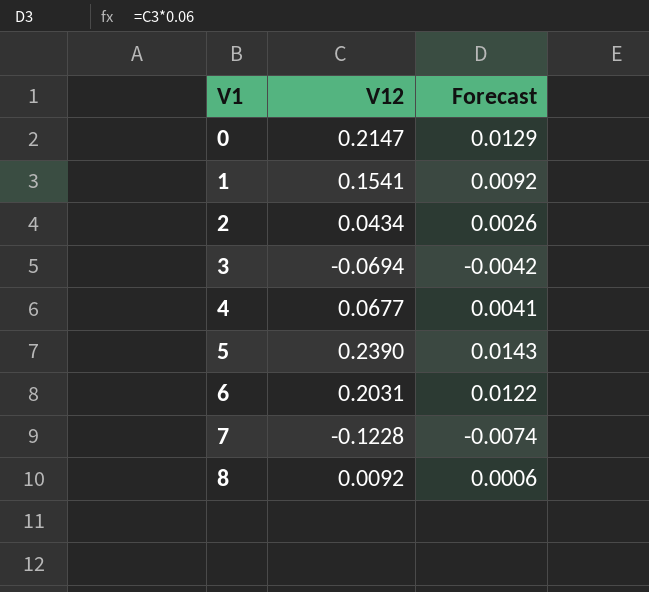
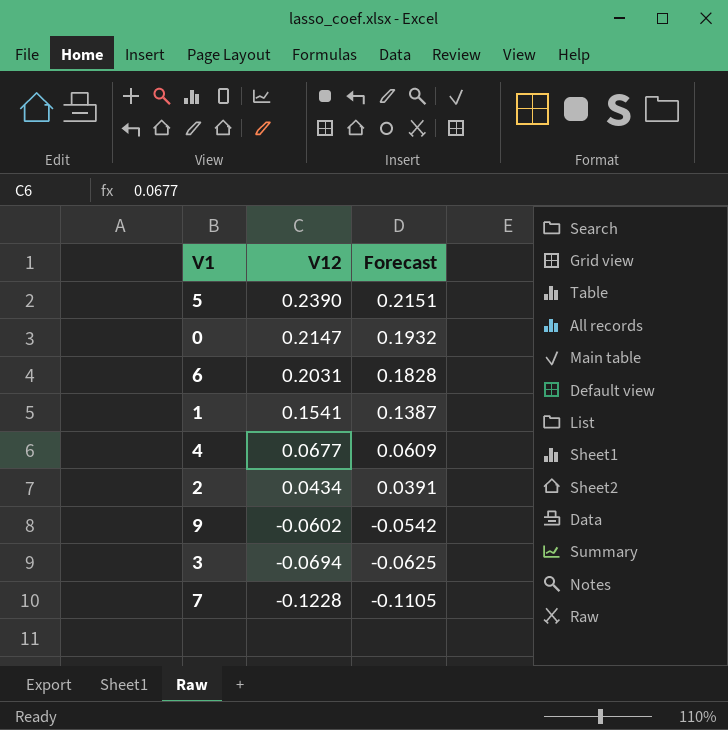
row order: V1 ascending -> V12 descending
column Forecast | formula: [V12] * 0.06 -> [V12] * 0.9
row 8: 0.0092 | 0.0006 -> none
row 9: none -> -0.0602 | -0.0542

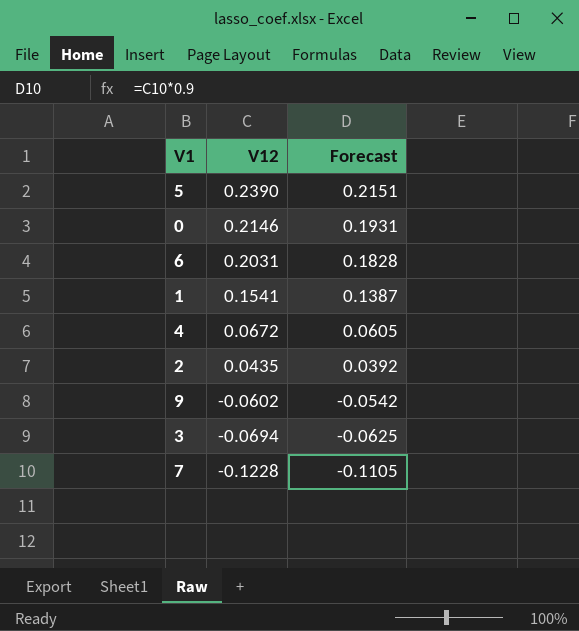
0 | V12: 0.2147 -> 0.2146
0 | Forecast: 0.1932 -> 0.1931
4 | V12: 0.0677 -> 0.0672
4 | Forecast: 0.0609 -> 0.0605
2 | V12: 0.0434 -> 0.0435
2 | Forecast: 0.0391 -> 0.0392

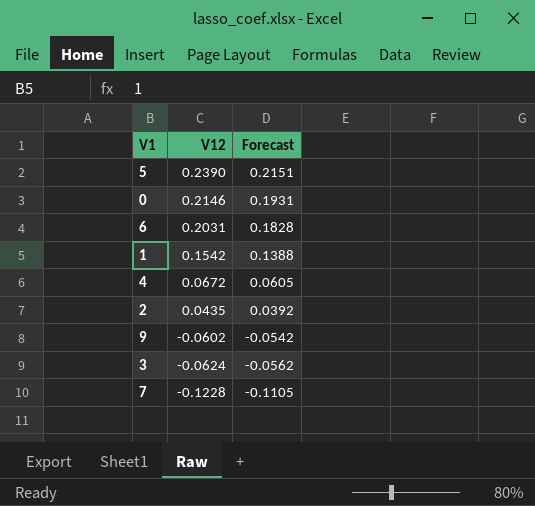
1 | V12: 0.1541 -> 0.1542
1 | Forecast: 0.1387 -> 0.1388
3 | V12: -0.0694 -> -0.0624
3 | Forecast: -0.0625 -> -0.0562

